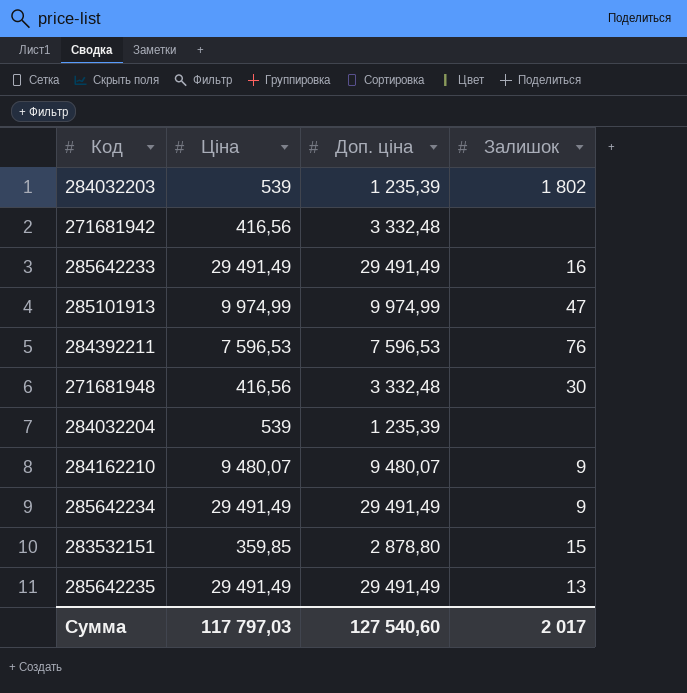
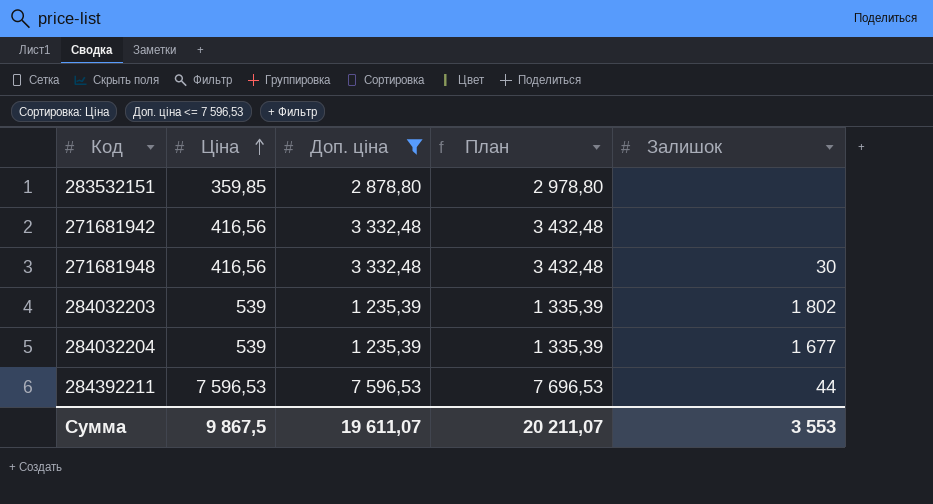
filter: none -> Доп. ціна <= 7 596,53
row order: none -> Ціна ascending
column План | formula: none -> [Доп. ціна] + 100
283532151 | Залишок: 15 -> none
284032204 | Залишок: none -> 1 677
284392211 | Залишок: 76 -> 44
Сумма | Ціна: 117 797,03 -> 9 867,5
Сумма | Доп. ціна: 127 540,60 -> 19 611,07
Сумма | Залишок: 2 017 -> 3 553

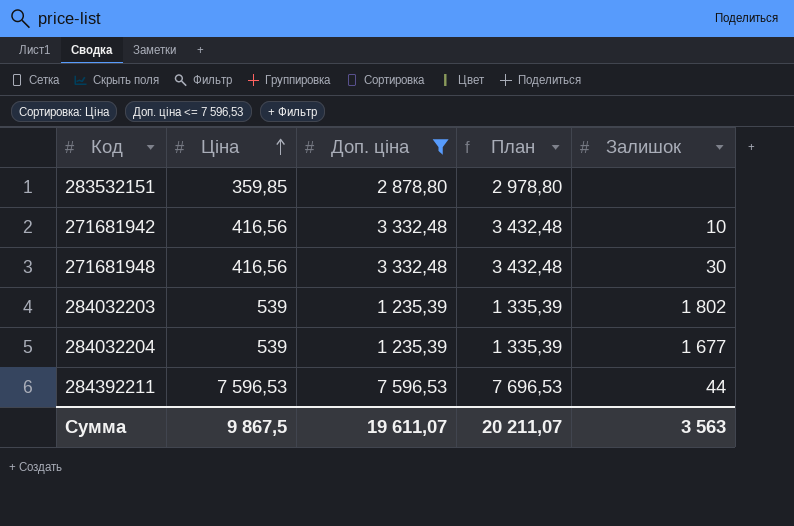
271681942 | Залишок: none -> 10
Сумма | Залишок: 3 553 -> 3 563

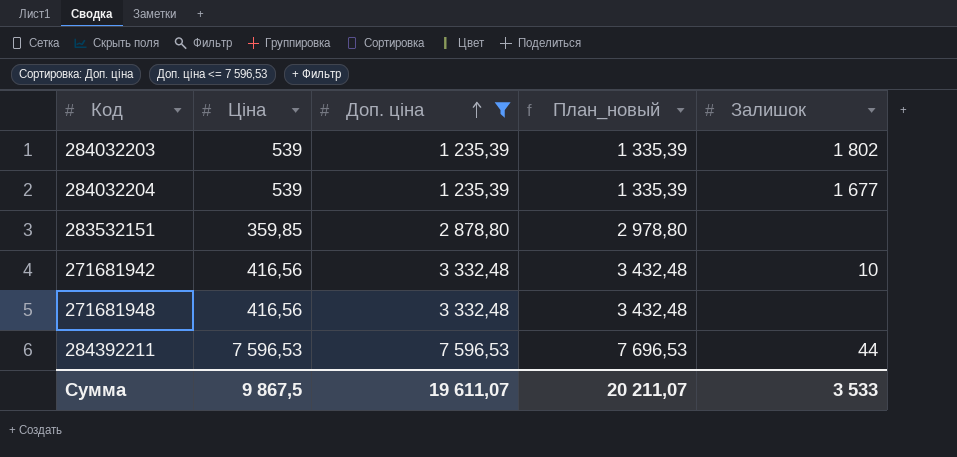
row order: Ціна ascending -> Доп. ціна ascending
column name: План -> План_новый
271681948 | Залишок: 30 -> none
Сумма | Залишок: 3 563 -> 3 533

